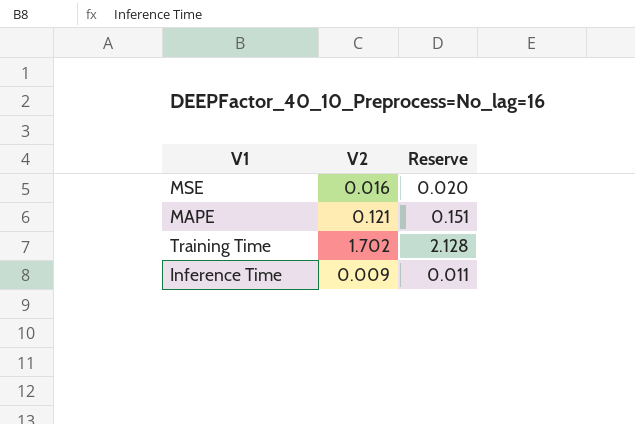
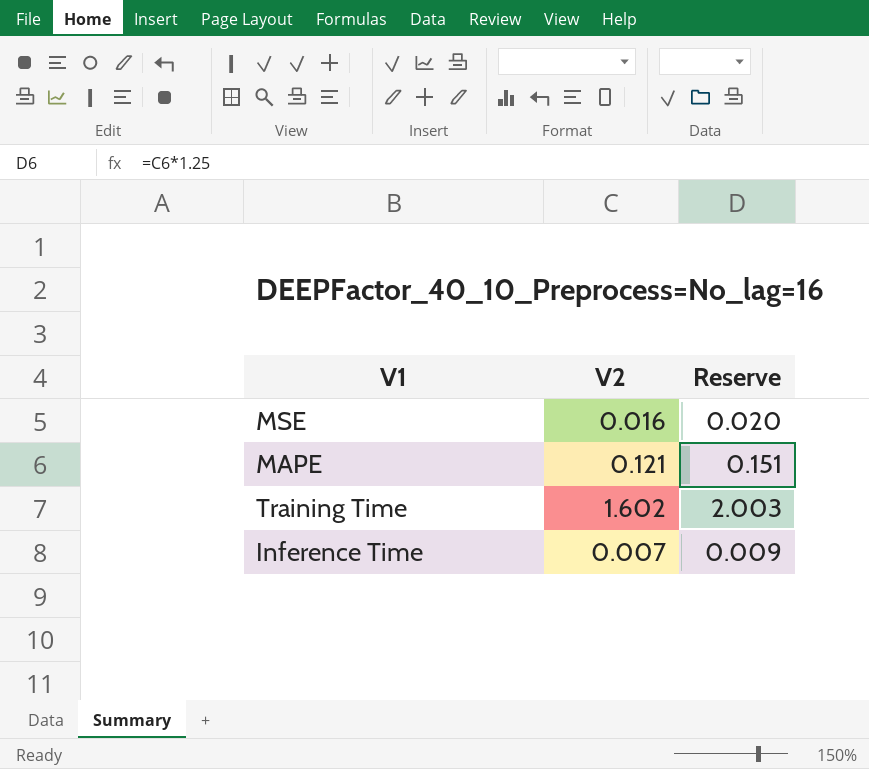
Training Time | V2: 1.702 -> 1.602
Training Time | Reserve: 2.128 -> 2.003
Inference Time | V2: 0.009 -> 0.007
Inference Time | Reserve: 0.011 -> 0.009

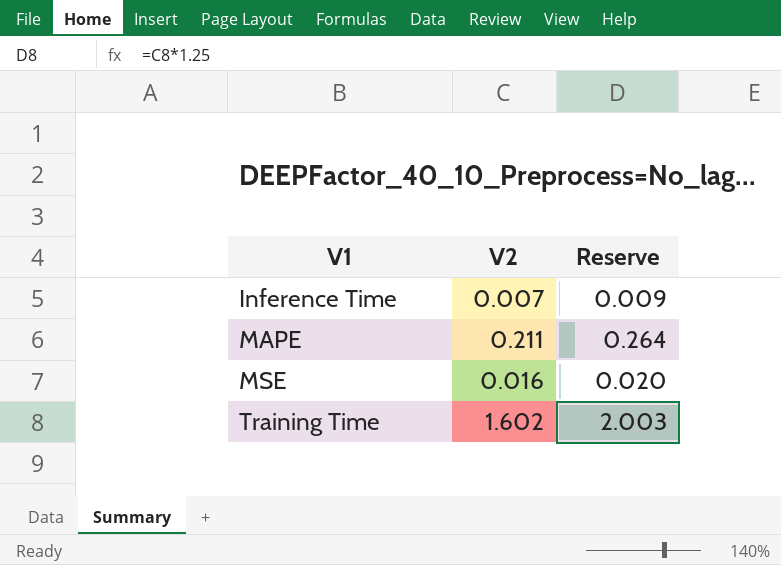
row order: none -> V1 ascending
MAPE | V2: 0.121 -> 0.211
MAPE | Reserve: 0.151 -> 0.264

